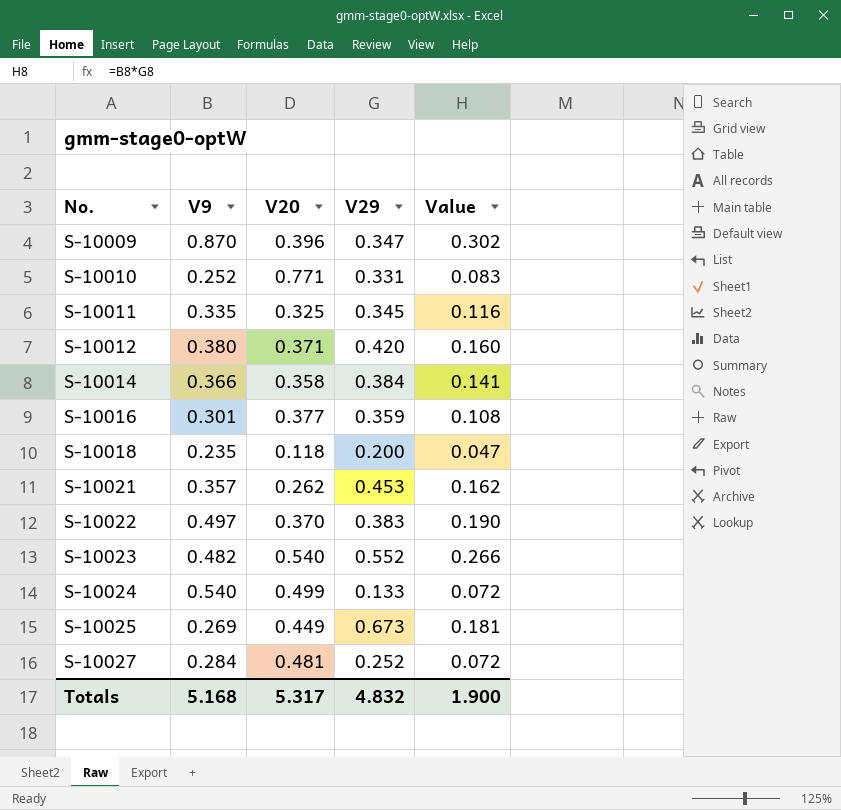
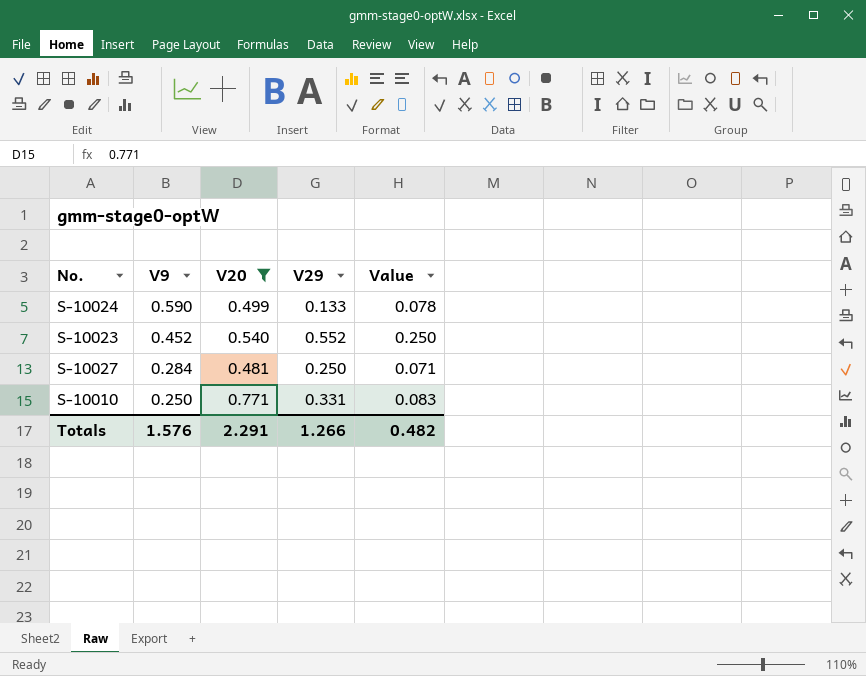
filter: none -> V20 >= 0.481
row order: No. ascending -> V9 descending
S-10024 | V9: 0.540 -> 0.590
S-10024 | Value: 0.072 -> 0.078
S-10023 | V9: 0.482 -> 0.452
S-10023 | Value: 0.266 -> 0.250
S-10027 | V29: 0.252 -> 0.250
S-10027 | Value: 0.072 -> 0.071
S-10010 | V9: 0.252 -> 0.250
Totals | V9: 5.168 -> 1.576
Totals | V20: 5.317 -> 2.291
Totals | V29: 4.832 -> 1.266
Totals | Value: 1.900 -> 0.482

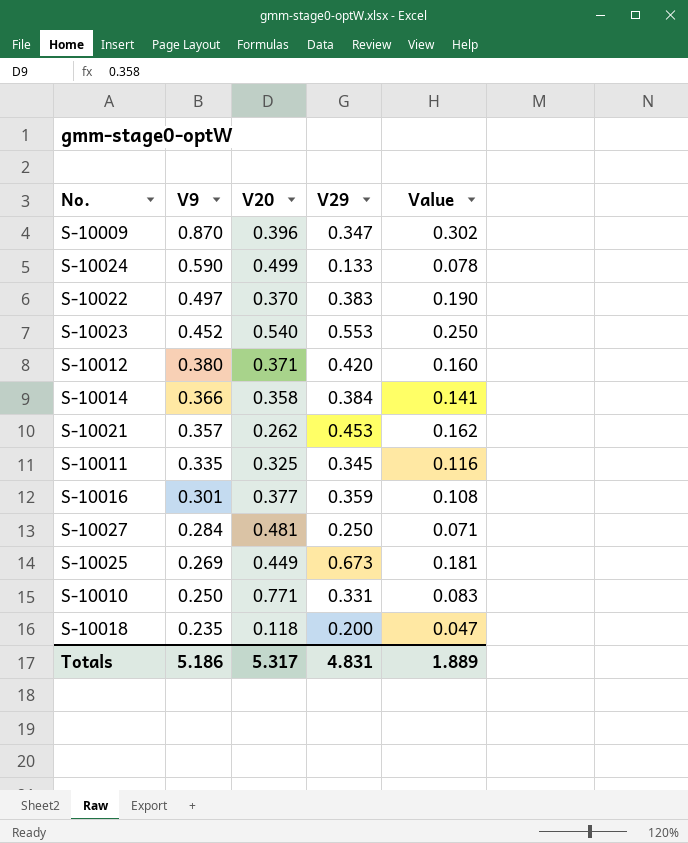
filter: V20 >= 0.481 -> none
S-10023 | V29: 0.552 -> 0.553
Totals | V9: 1.576 -> 5.186
Totals | V20: 2.291 -> 5.317
Totals | V29: 1.266 -> 4.831
Totals | Value: 0.482 -> 1.889

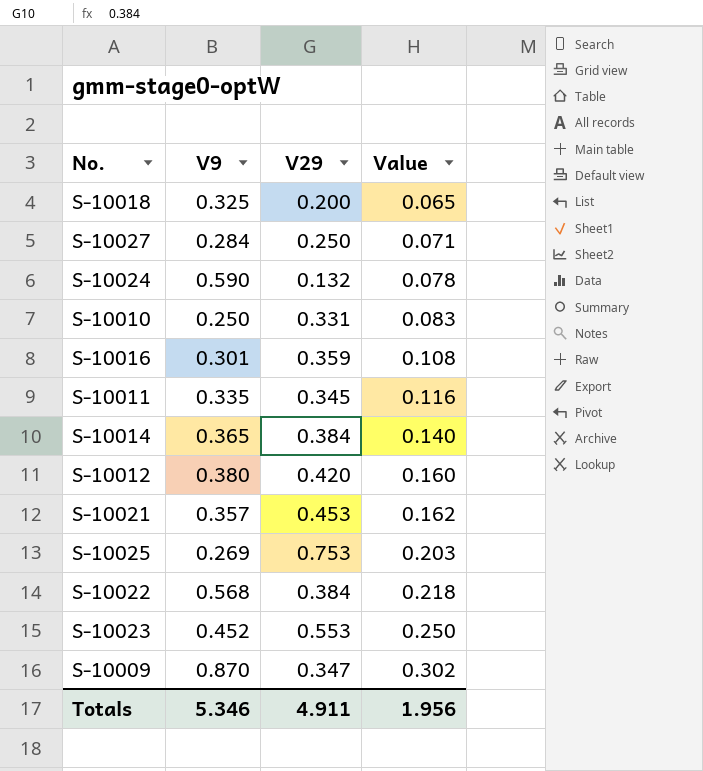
row order: V9 descending -> Value ascending
column V20 | position: 3 -> none
S-10018 | V9: 0.235 -> 0.325
S-10018 | Value: 0.047 -> 0.065
S-10024 | V29: 0.133 -> 0.132
S-10014 | V9: 0.366 -> 0.365
S-10014 | Value: 0.141 -> 0.140
S-10025 | V29: 0.673 -> 0.753
S-10025 | Value: 0.181 -> 0.203
S-10022 | V9: 0.497 -> 0.568
S-10022 | V29: 0.383 -> 0.384
S-10022 | Value: 0.190 -> 0.218
Totals | V9: 5.186 -> 5.346
Totals | V29: 4.831 -> 4.911
Totals | Value: 1.889 -> 1.956

